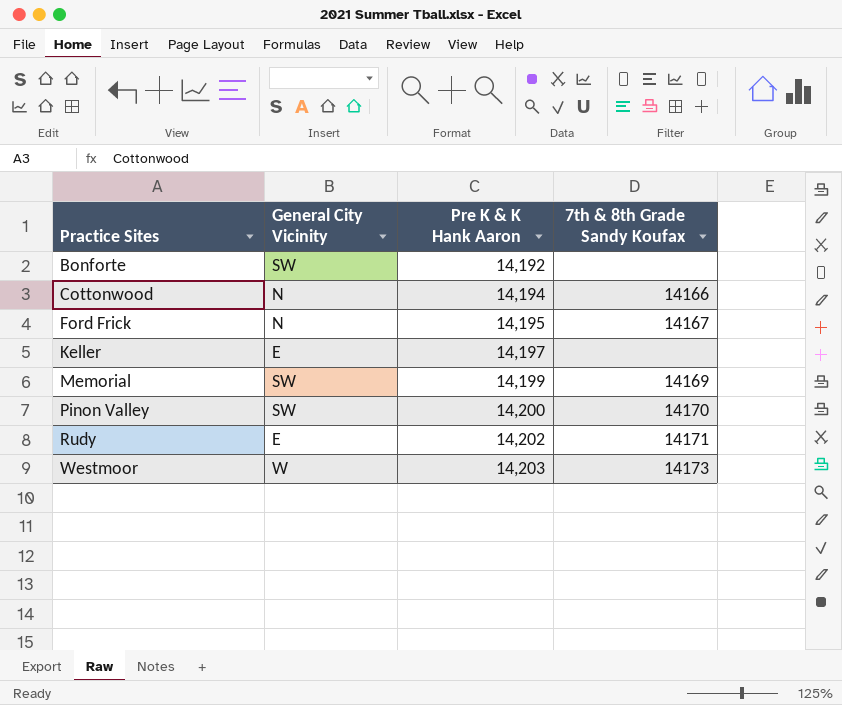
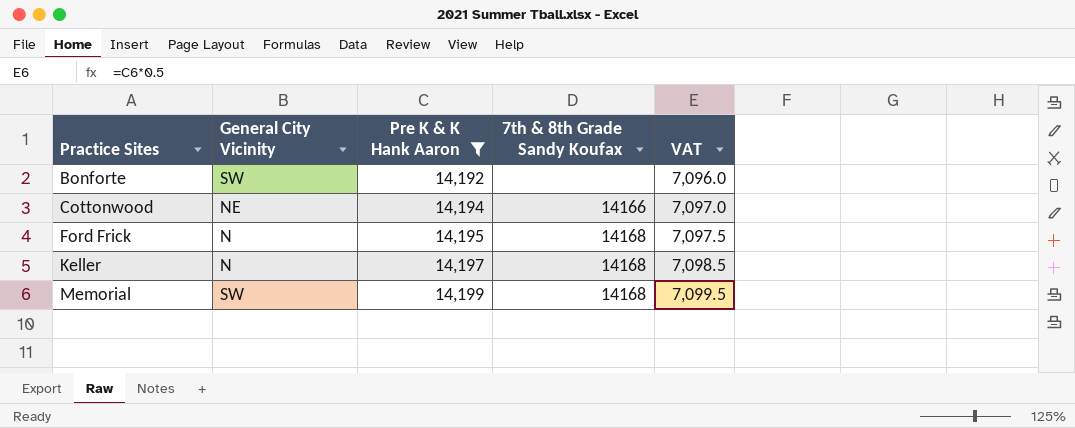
filter: none -> Pre K & K Hank Aaron <= 14,199
column VAT | formula: none -> [Pre K & K Hank Aaron] * 0.5
Cottonwood | General City Vicinity: N -> NE
Ford Frick | 7th & 8th Grade Sandy Koufax: 14167 -> 14168
Keller | General City Vicinity: E -> N
Keller | 7th & 8th Grade Sandy Koufax: none -> 14168
Memorial | 7th & 8th Grade Sandy Koufax: 14169 -> 14168

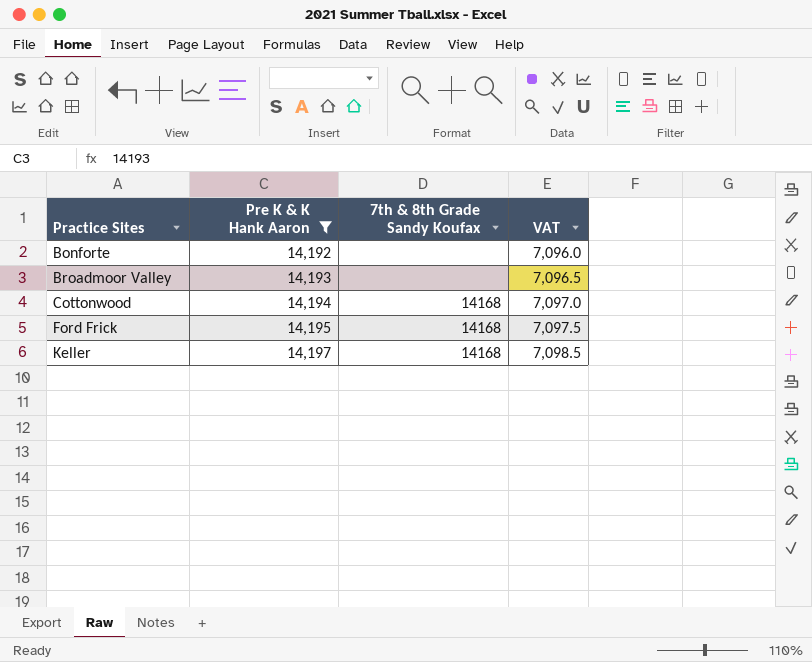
column General City Vicinity | position: 2 -> none
row Memorial: SW | 14,199 | 14168 | 7,099.5 -> none
row Broadmoor Valley: none -> 14,193 | none | 7,096.5
Cottonwood | 7th & 8th Grade Sandy Koufax: 14166 -> 14168

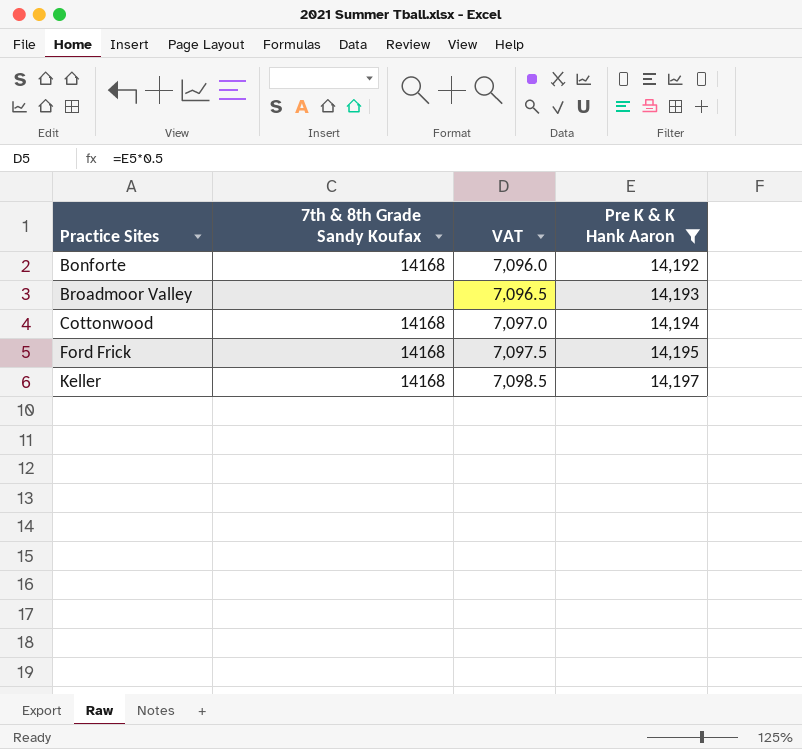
column Pre K & K Hank Aaron | position: 2 -> 4
Bonforte | 7th & 8th Grade Sandy Koufax: none -> 14168

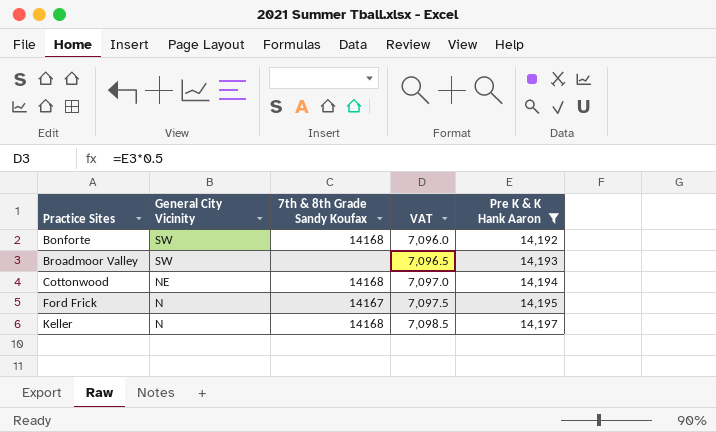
column General City Vicinity | position: none -> 2
Ford Frick | 7th & 8th Grade Sandy Koufax: 14168 -> 14167

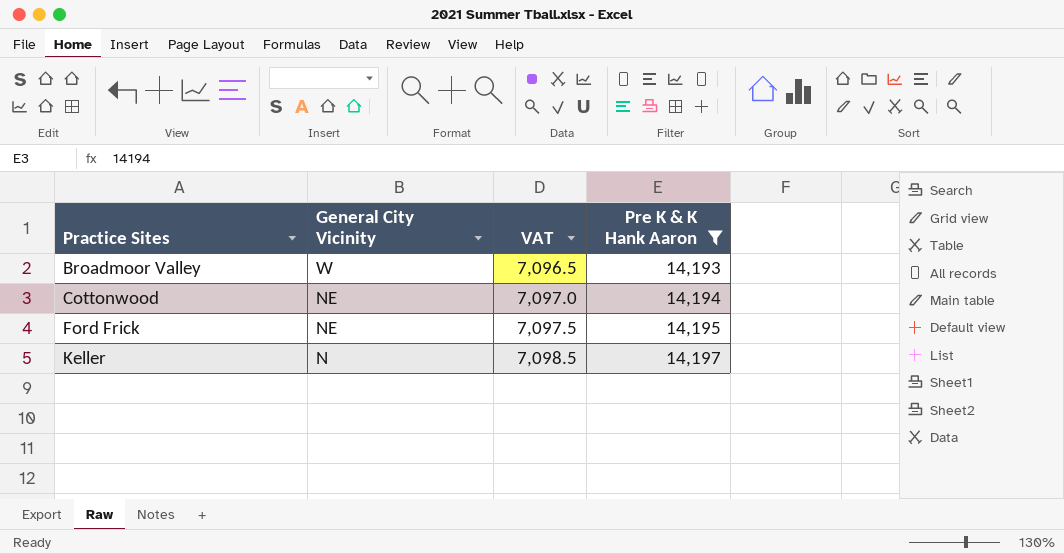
column 7th & 8th Grade Sandy Koufax | position: 3 -> none
row Bonforte: SW | 14168 | 7,096.0 | 14,192 -> none
Broadmoor Valley | General City Vicinity: SW -> W
Ford Frick | General City Vicinity: N -> NE

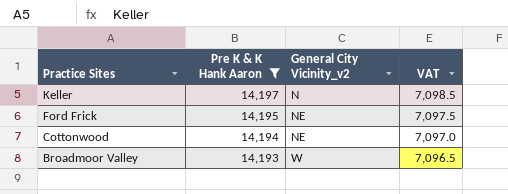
row order: Practice Sites ascending -> Practice Sites descending
column Pre K & K Hank Aaron | position: 4 -> 2
column name: General City Vicinity -> General City Vicinity_v2

